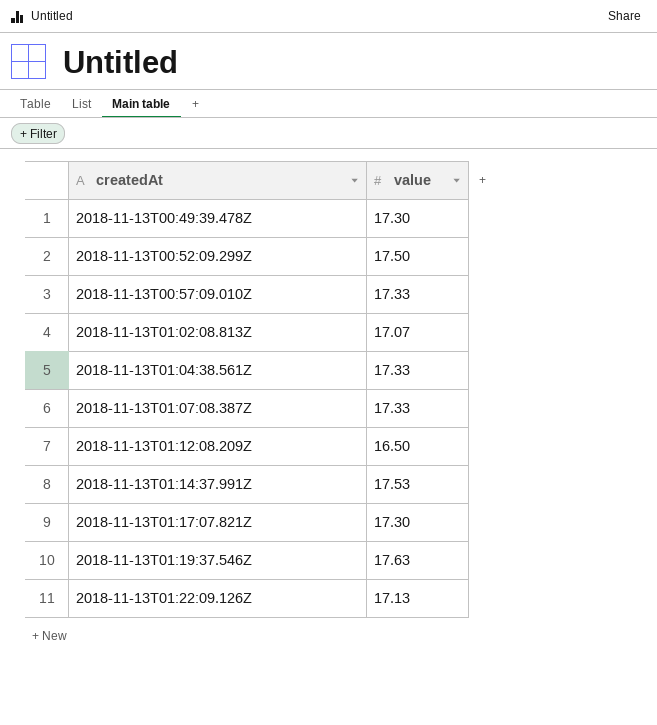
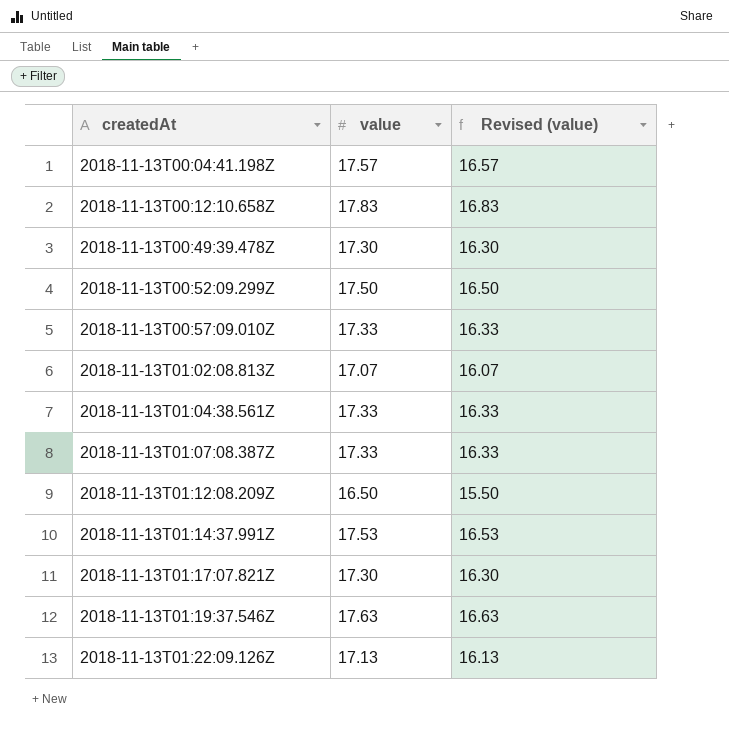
column Revised (value) | formula: none -> [value] - 1
row 2018-11-13T00:04:41.198Z: none -> 17.57 | 16.57
row 2018-11-13T00:12:10.658Z: none -> 17.83 | 16.83

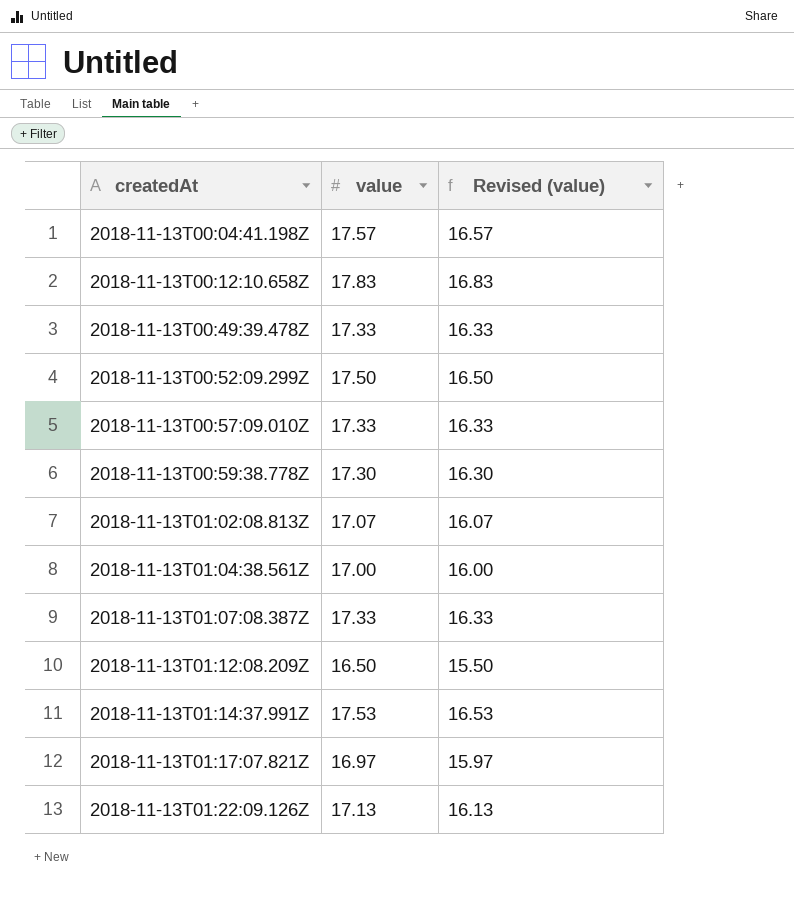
row 2018-11-13T01:19:37.546Z: 17.63 | 16.63 -> none
2018-11-13T00:49:39.478Z | value: 17.30 -> 17.33
2018-11-13T00:49:39.478Z | Revised (value): 16.30 -> 16.33
row 2018-11-13T00:59:38.778Z: none -> 17.30 | 16.30
2018-11-13T01:04:38.561Z | value: 17.33 -> 17.00
2018-11-13T01:04:38.561Z | Revised (value): 16.33 -> 16.00
2018-11-13T01:17:07.821Z | value: 17.30 -> 16.97
2018-11-13T01:17:07.821Z | Revised (value): 16.30 -> 15.97

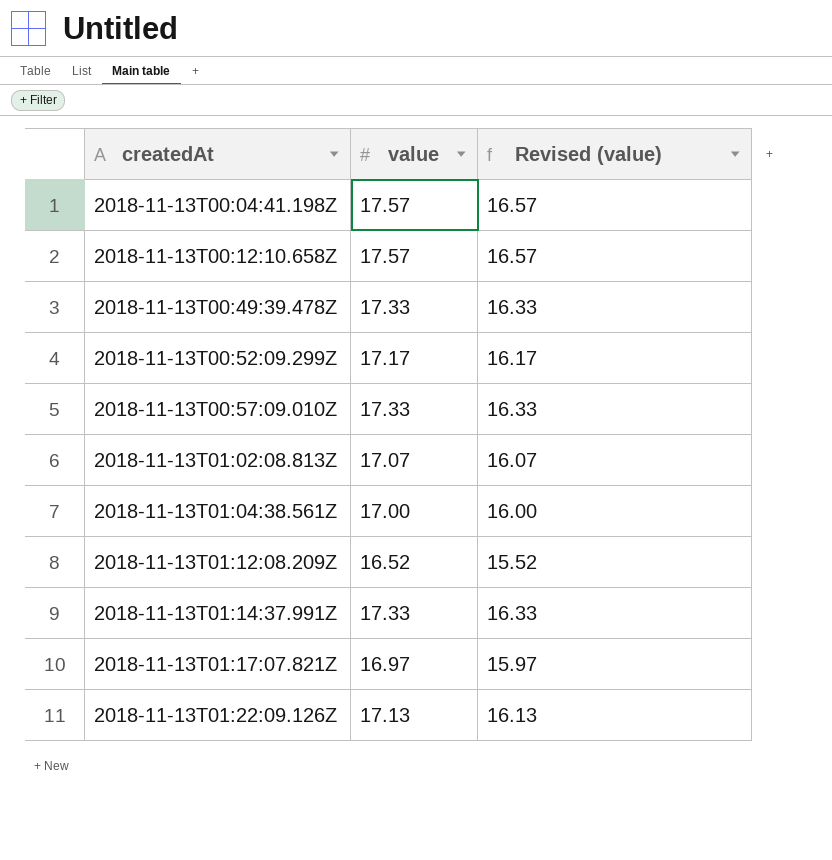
row 2018-11-13T00:59:38.778Z: 17.30 | 16.30 -> none
row 2018-11-13T01:07:08.387Z: 17.33 | 16.33 -> none
2018-11-13T00:12:10.658Z | value: 17.83 -> 17.57
2018-11-13T00:12:10.658Z | Revised (value): 16.83 -> 16.57
2018-11-13T00:52:09.299Z | value: 17.50 -> 17.17
2018-11-13T00:52:09.299Z | Revised (value): 16.50 -> 16.17
2018-11-13T01:12:08.209Z | value: 16.50 -> 16.52
2018-11-13T01:12:08.209Z | Revised (value): 15.50 -> 15.52
2018-11-13T01:14:37.991Z | value: 17.53 -> 17.33
2018-11-13T01:14:37.991Z | Revised (value): 16.53 -> 16.33

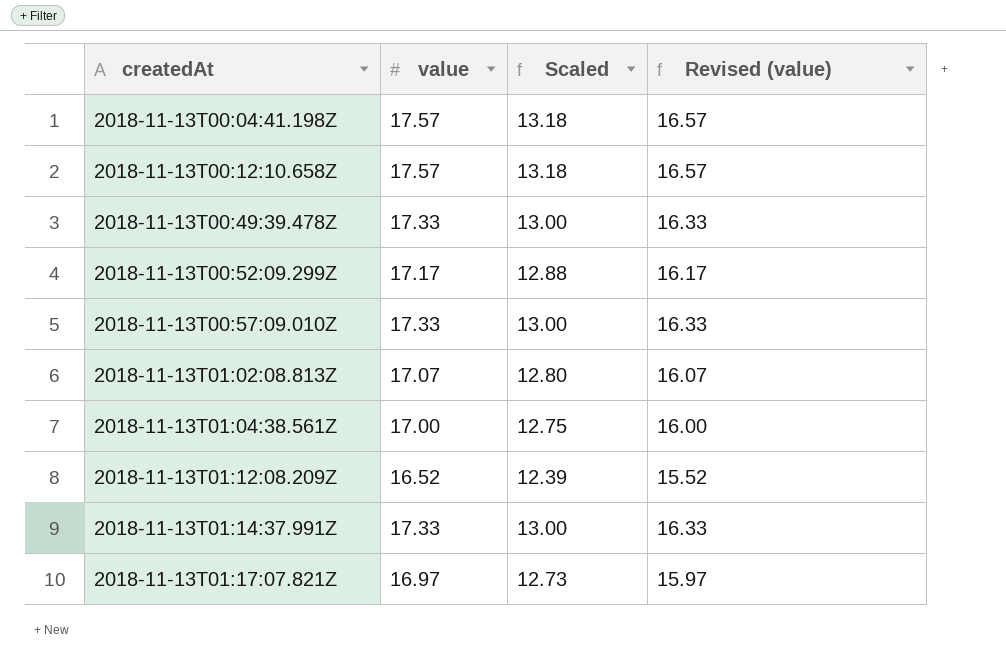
column Scaled | formula: none -> [value] * 0.75
row 2018-11-13T01:22:09.126Z: 17.13 | 16.13 -> none

